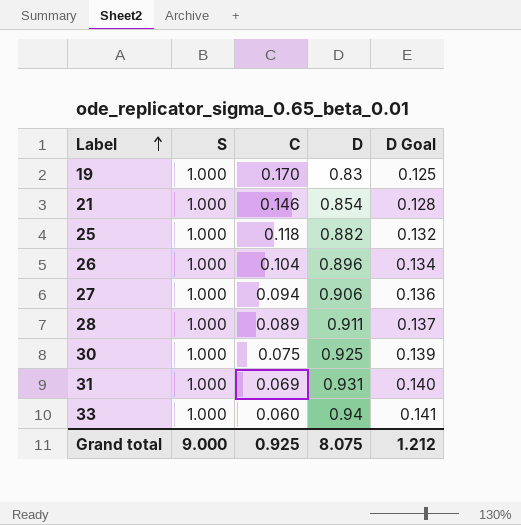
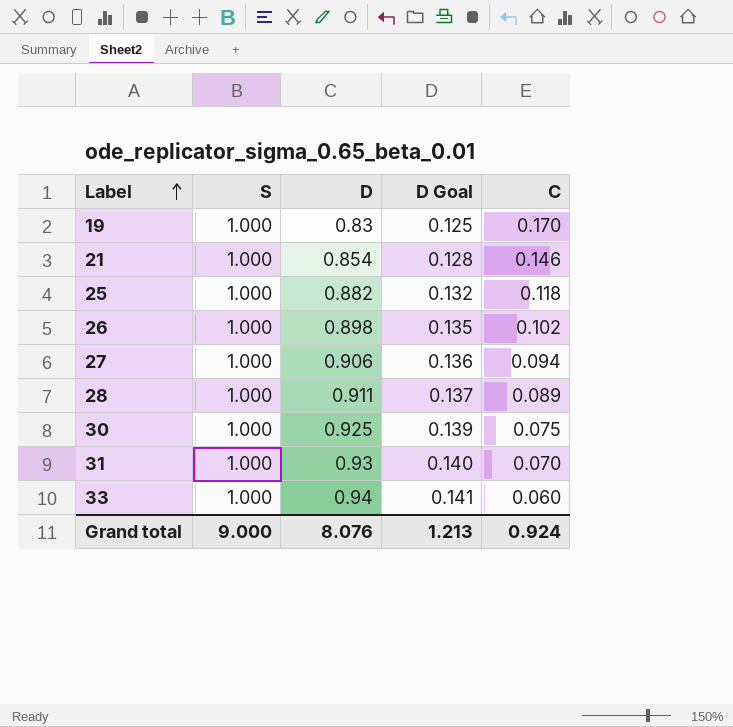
column C | position: 3 -> 5
26 | D: 0.896 -> 0.898
26 | D Goal: 0.134 -> 0.135
26 | C: 0.104 -> 0.102
31 | D: 0.931 -> 0.93
31 | C: 0.069 -> 0.070
Grand total | D: 8.075 -> 8.076
Grand total | D Goal: 1.212 -> 1.213
Grand total | C: 0.925 -> 0.924

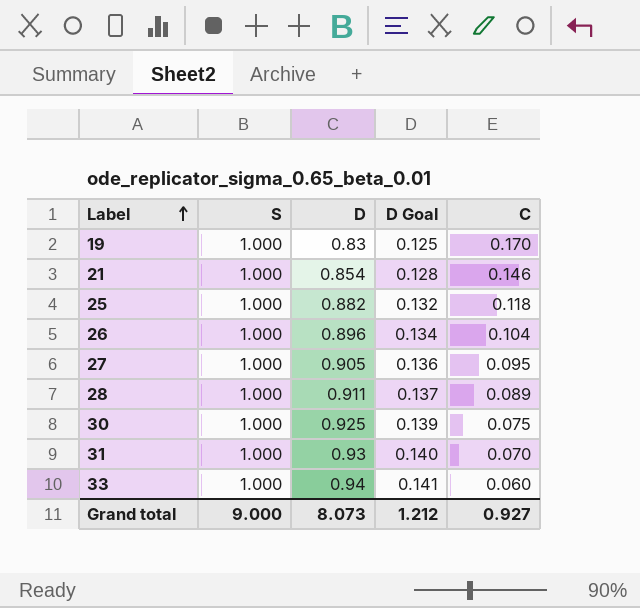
26 | D: 0.898 -> 0.896
26 | D Goal: 0.135 -> 0.134
26 | C: 0.102 -> 0.104
27 | D: 0.906 -> 0.905
27 | C: 0.094 -> 0.095
Grand total | D: 8.076 -> 8.073
Grand total | D Goal: 1.213 -> 1.212
Grand total | C: 0.924 -> 0.927

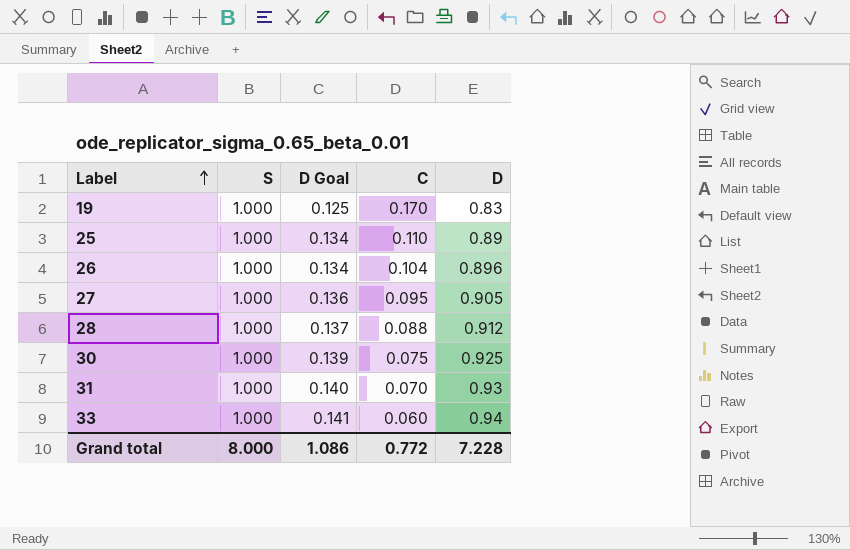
column D | position: 3 -> 5
row 21: 1.000 | 0.854 | 0.128 | 0.146 -> none
25 | D Goal: 0.132 -> 0.134
25 | C: 0.118 -> 0.110
25 | D: 0.882 -> 0.89
28 | C: 0.089 -> 0.088
28 | D: 0.911 -> 0.912
Grand total | S: 9.000 -> 8.000
Grand total | D Goal: 1.212 -> 1.086
Grand total | C: 0.927 -> 0.772
Grand total | D: 8.073 -> 7.228

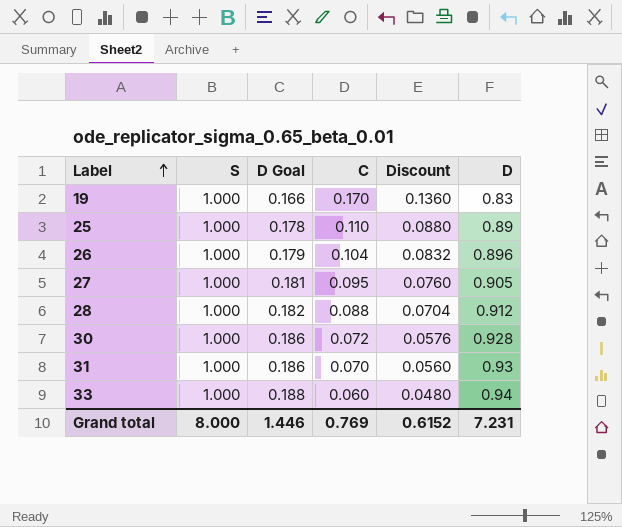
column D Goal | formula: [D] * 0.15 -> [D] * 0.2
column Discount | formula: none -> [C] * 0.8
30 | C: 0.075 -> 0.072
30 | D: 0.925 -> 0.928
Grand total | D Goal: 1.086 -> 1.446
Grand total | C: 0.772 -> 0.769
Grand total | D: 7.228 -> 7.231

